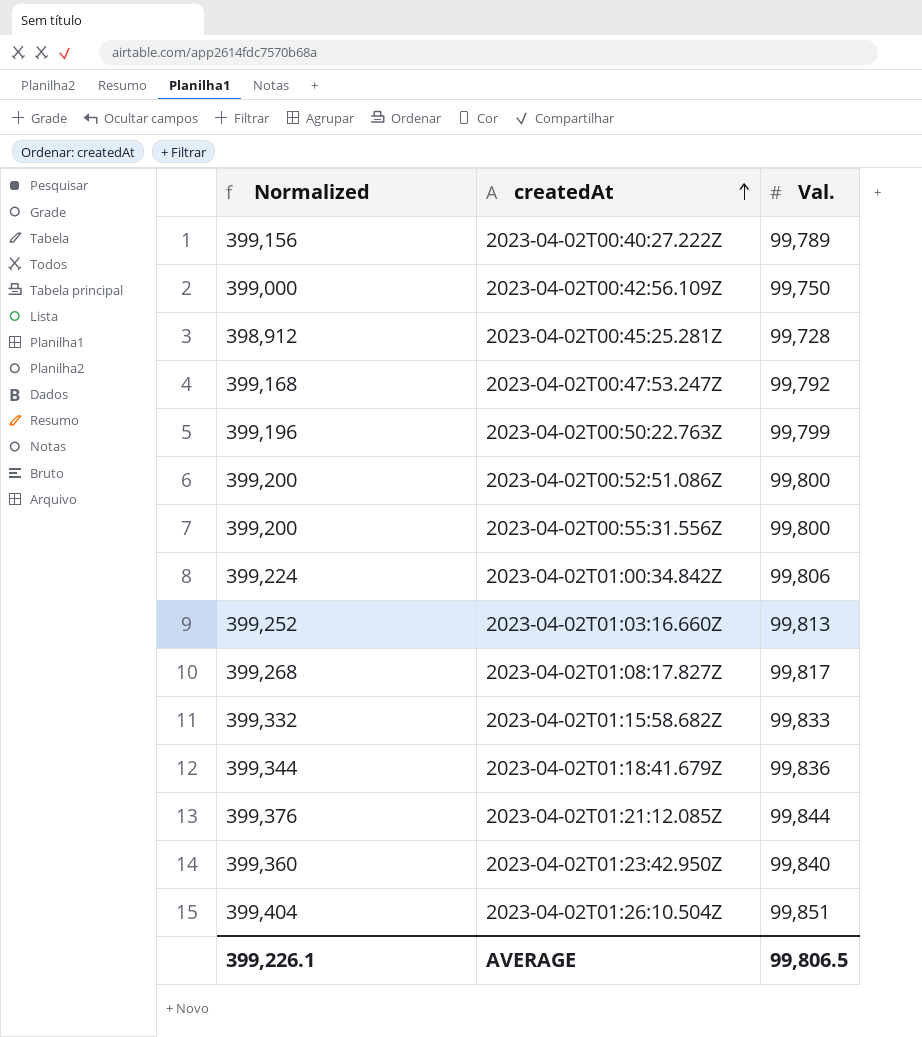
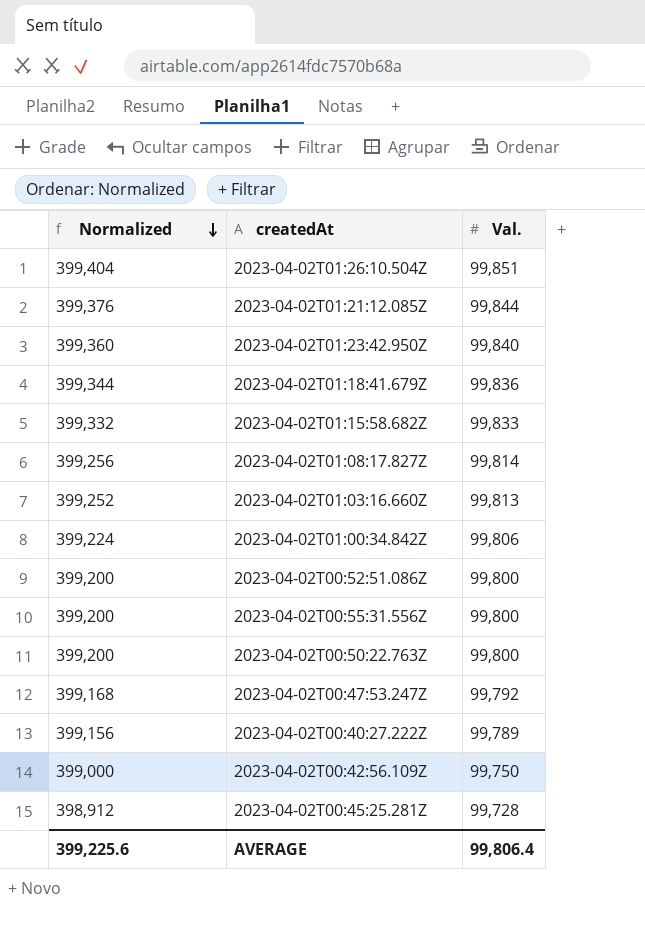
row order: createdAt ascending -> Normalized descending
2023-04-02T01:08:17.827Z | Normalized: 399,268 -> 399,256
2023-04-02T01:08:17.827Z | Val.: 99,817 -> 99,814
2023-04-02T00:50:22.763Z | Normalized: 399,196 -> 399,200
2023-04-02T00:50:22.763Z | Val.: 99,799 -> 99,800
AVERAGE | Normalized: 399,226.1 -> 399,225.6
AVERAGE | Val.: 99,806.5 -> 99,806.4

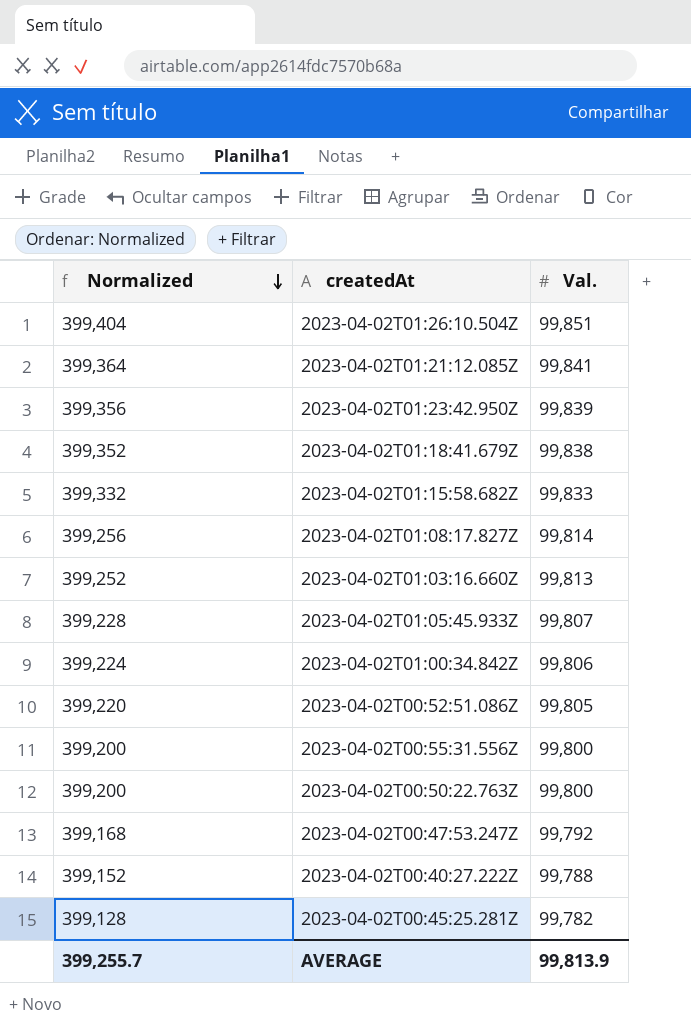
row 2023-04-02T00:42:56.109Z: 399,000 | 99,750 -> none
2023-04-02T01:21:12.085Z | Normalized: 399,376 -> 399,364
2023-04-02T01:21:12.085Z | Val.: 99,844 -> 99,841
2023-04-02T01:23:42.950Z | Normalized: 399,360 -> 399,356
2023-04-02T01:23:42.950Z | Val.: 99,840 -> 99,839
2023-04-02T01:18:41.679Z | Normalized: 399,344 -> 399,352
2023-04-02T01:18:41.679Z | Val.: 99,836 -> 99,838
row 2023-04-02T01:05:45.933Z: none -> 399,228 | 99,807
2023-04-02T00:52:51.086Z | Normalized: 399,200 -> 399,220
2023-04-02T00:52:51.086Z | Val.: 99,800 -> 99,805
2023-04-02T00:40:27.222Z | Normalized: 399,156 -> 399,152
2023-04-02T00:40:27.222Z | Val.: 99,789 -> 99,788
2023-04-02T00:45:25.281Z | Normalized: 398,912 -> 399,128
2023-04-02T00:45:25.281Z | Val.: 99,728 -> 99,782
AVERAGE | Normalized: 399,225.6 -> 399,255.7
AVERAGE | Val.: 99,806.4 -> 99,813.9

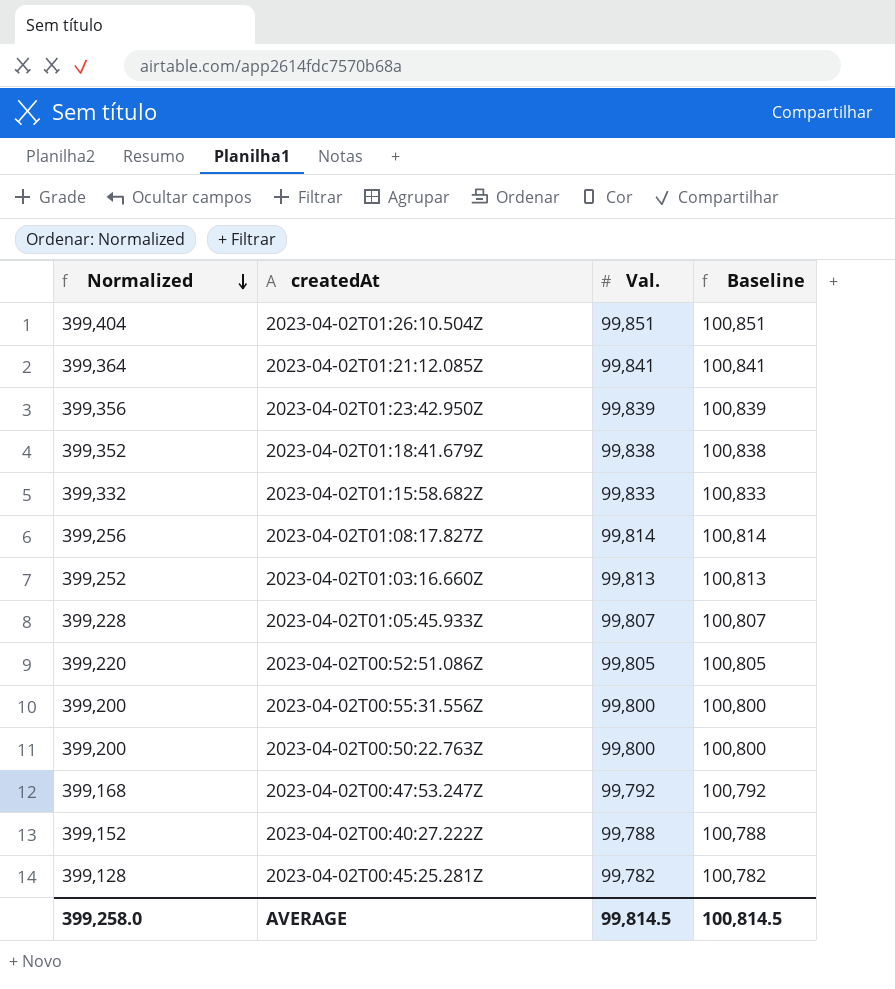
column Baseline | formula: none -> [Val.] + 1000
row 2023-04-02T01:00:34.842Z: 399,224 | 99,806 -> none
AVERAGE | Normalized: 399,255.7 -> 399,258.0
AVERAGE | Val.: 99,813.9 -> 99,814.5

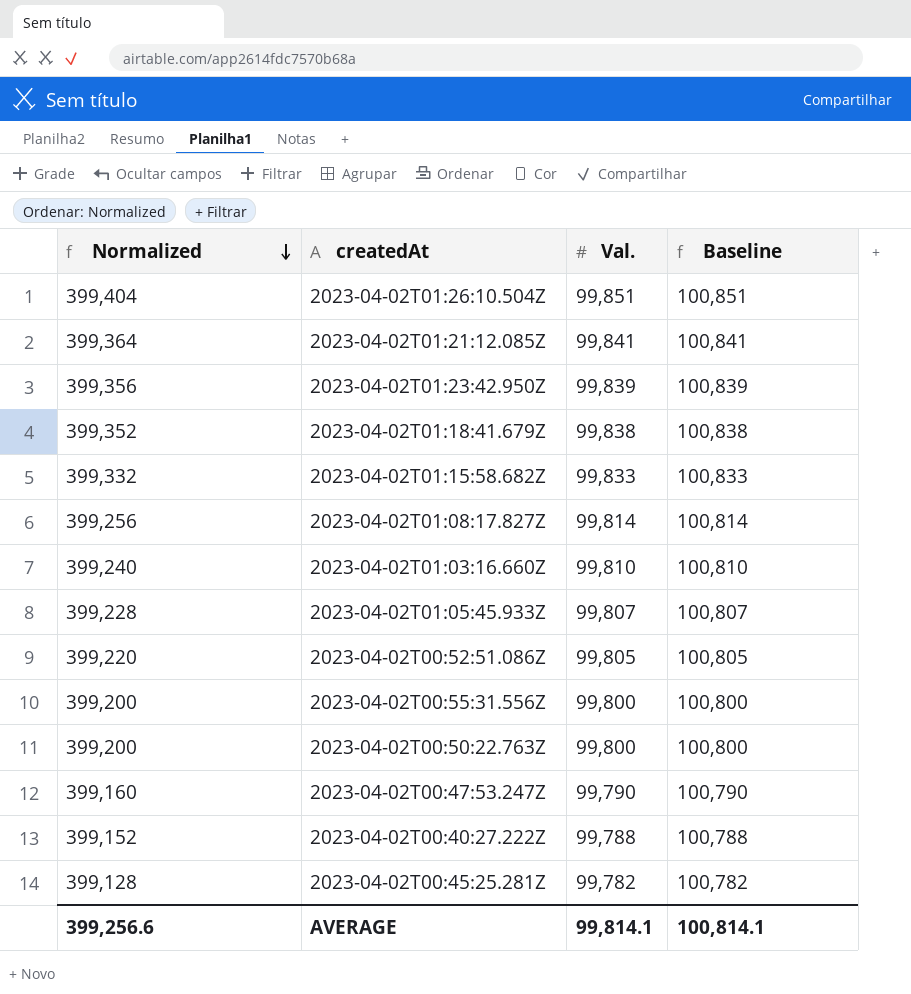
2023-04-02T01:03:16.660Z | Normalized: 399,252 -> 399,240
2023-04-02T01:03:16.660Z | Val.: 99,813 -> 99,810
2023-04-02T01:03:16.660Z | Baseline: 100,813 -> 100,810
2023-04-02T00:47:53.247Z | Normalized: 399,168 -> 399,160
2023-04-02T00:47:53.247Z | Val.: 99,792 -> 99,790
2023-04-02T00:47:53.247Z | Baseline: 100,792 -> 100,790
AVERAGE | Normalized: 399,258.0 -> 399,256.6
AVERAGE | Val.: 99,814.5 -> 99,814.1
AVERAGE | Baseline: 100,814.5 -> 100,814.1

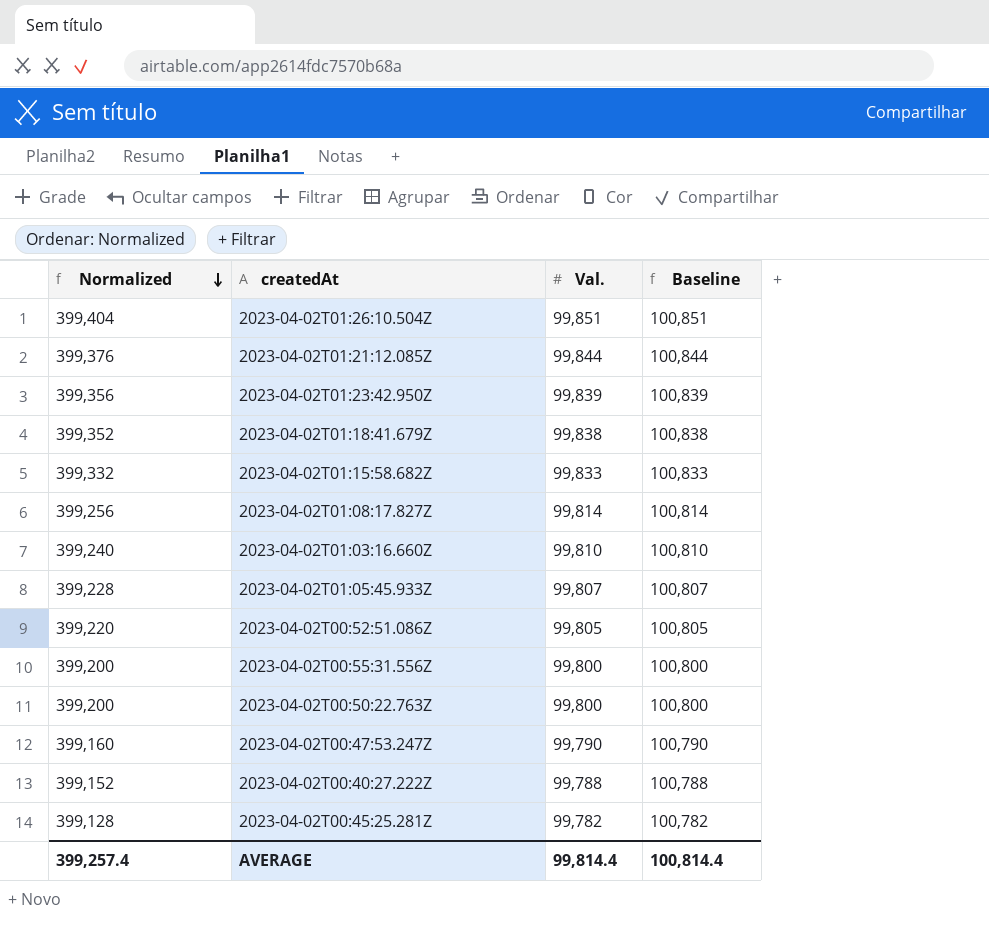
2023-04-02T01:21:12.085Z | Normalized: 399,364 -> 399,376
2023-04-02T01:21:12.085Z | Val.: 99,841 -> 99,844
2023-04-02T01:21:12.085Z | Baseline: 100,841 -> 100,844
AVERAGE | Normalized: 399,256.6 -> 399,257.4
AVERAGE | Val.: 99,814.1 -> 99,814.4
AVERAGE | Baseline: 100,814.1 -> 100,814.4

